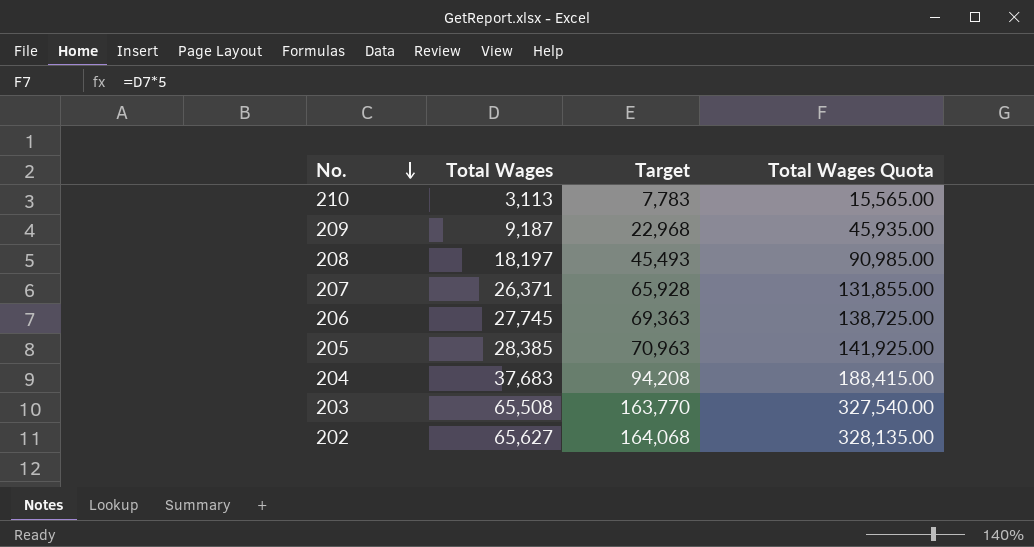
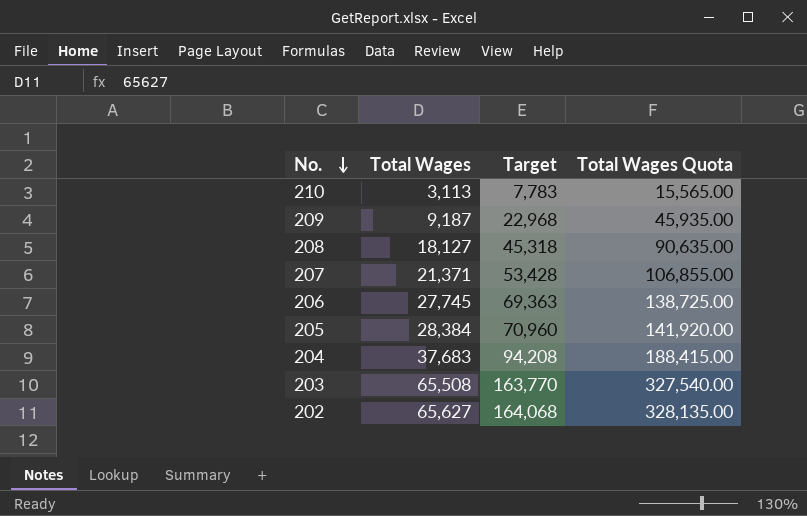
208 | Total Wages: 18,197 -> 18,127
208 | Target: 45,493 -> 45,318
208 | Total Wages Quota: 90,985.00 -> 90,635.00
207 | Total Wages: 26,371 -> 21,371
207 | Target: 65,928 -> 53,428
207 | Total Wages Quota: 131,855.00 -> 106,855.00
205 | Total Wages: 28,385 -> 28,384
205 | Target: 70,963 -> 70,960
205 | Total Wages Quota: 141,925.00 -> 141,920.00

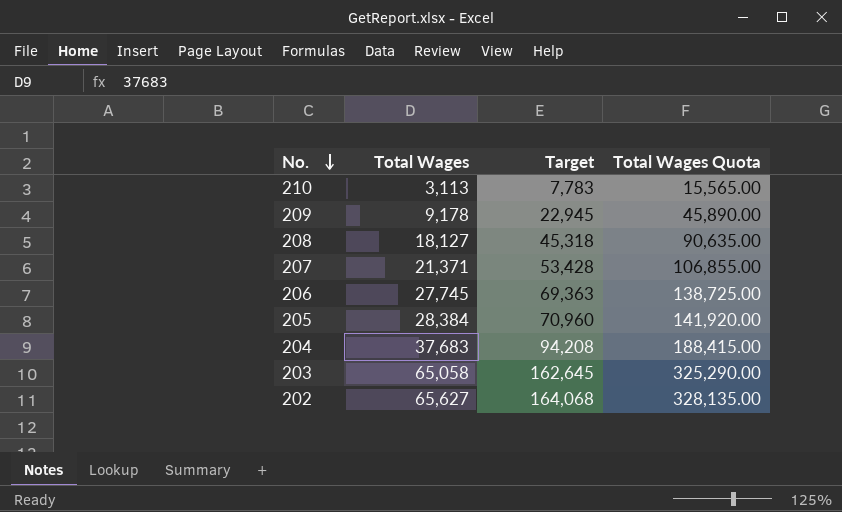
209 | Total Wages: 9,187 -> 9,178
209 | Target: 22,968 -> 22,945
209 | Total Wages Quota: 45,935.00 -> 45,890.00
203 | Total Wages: 65,508 -> 65,058
203 | Target: 163,770 -> 162,645
203 | Total Wages Quota: 327,540.00 -> 325,290.00

